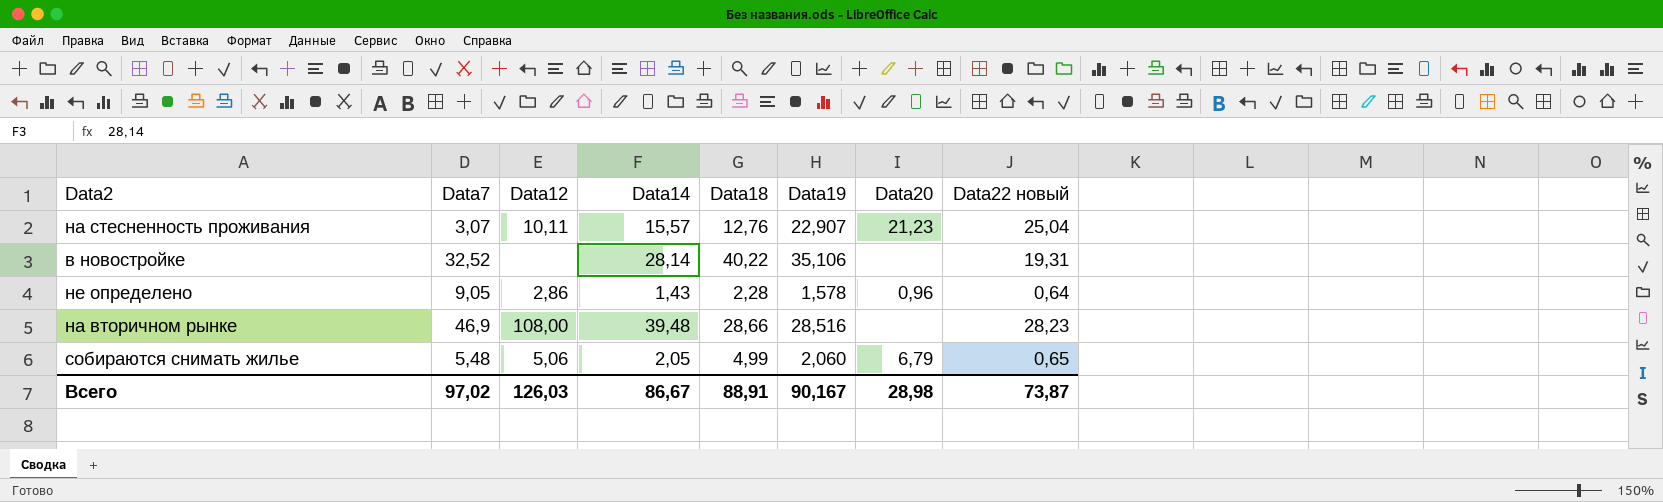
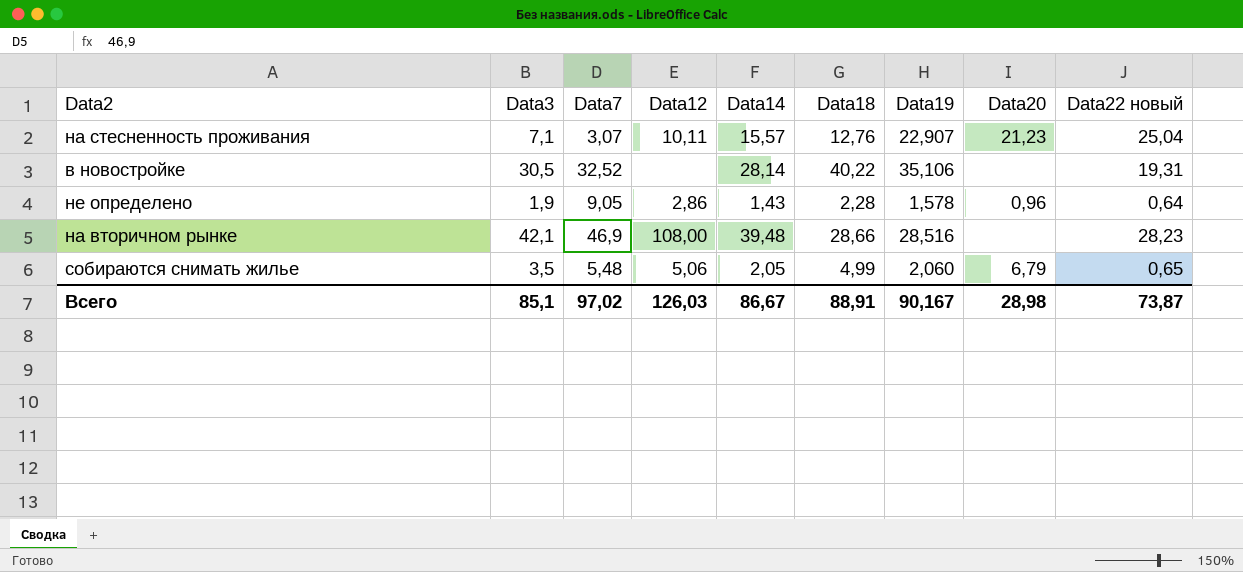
column Data3 | position: none -> 2

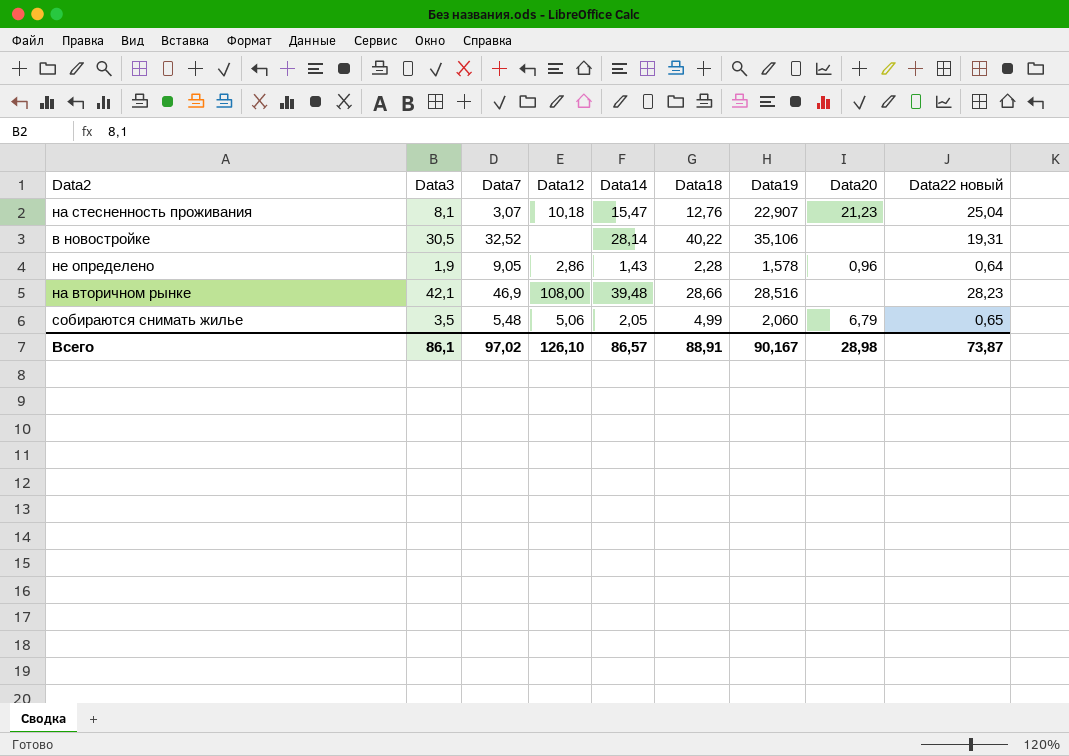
на стесненность проживания | Data3: 7,1 -> 8,1
на стесненность проживания | Data12: 10,11 -> 10,18
на стесненность проживания | Data14: 15,57 -> 15,47
Всего | Data3: 85,1 -> 86,1
Всего | Data12: 126,03 -> 126,10
Всего | Data14: 86,67 -> 86,57

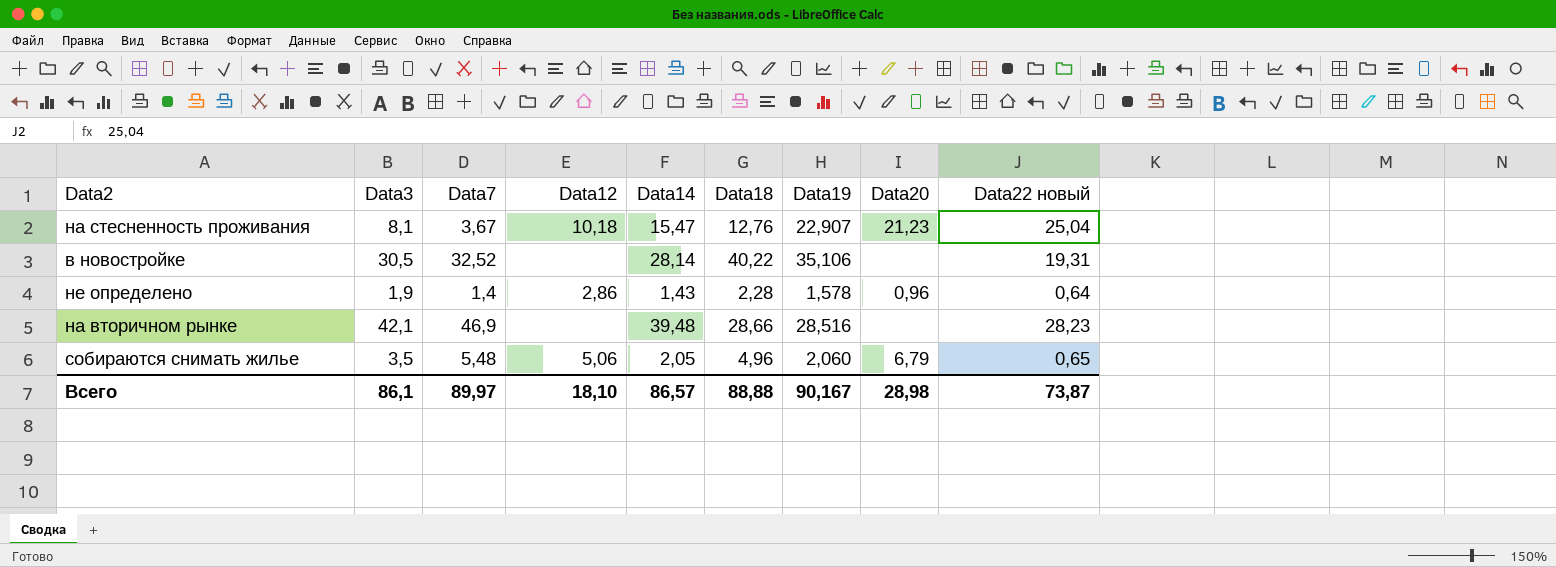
на стесненность проживания | Data7: 3,07 -> 3,67
не определено | Data7: 9,05 -> 1,4
на вторичном рынке | Data12: 108,00 -> none
собираются снимать жилье | Data18: 4,99 -> 4,96
Всего | Data7: 97,02 -> 89,97
Всего | Data12: 126,10 -> 18,10
Всего | Data18: 88,91 -> 88,88

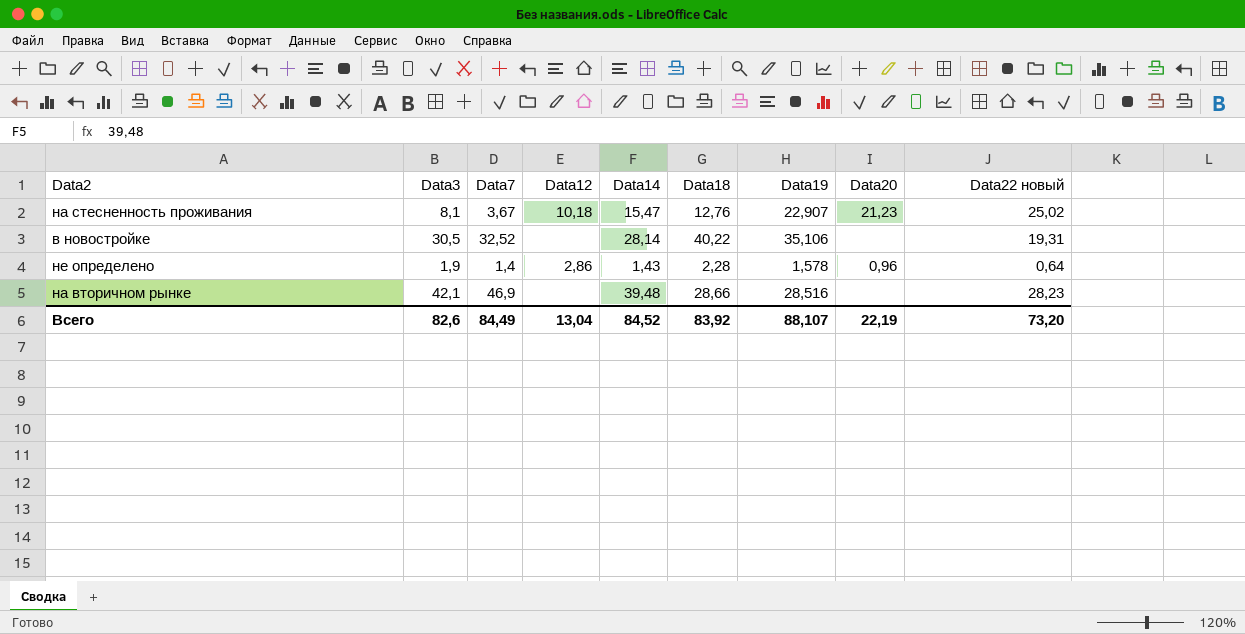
row собираются снимать жилье: 3,5 | 5,48 | 5,06 | 2,05 | 4,96 | 2,060 | 6,79 | 0,65 -> none
на стесненность проживания | Data22 новый: 25,04 -> 25,02
Всего | Data3: 86,1 -> 82,6
Всего | Data7: 89,97 -> 84,49
Всего | Data12: 18,10 -> 13,04
Всего | Data14: 86,57 -> 84,52
Всего | Data18: 88,88 -> 83,92
Всего | Data19: 90,167 -> 88,107
Всего | Data20: 28,98 -> 22,19
Всего | Data22 новый: 73,87 -> 73,20

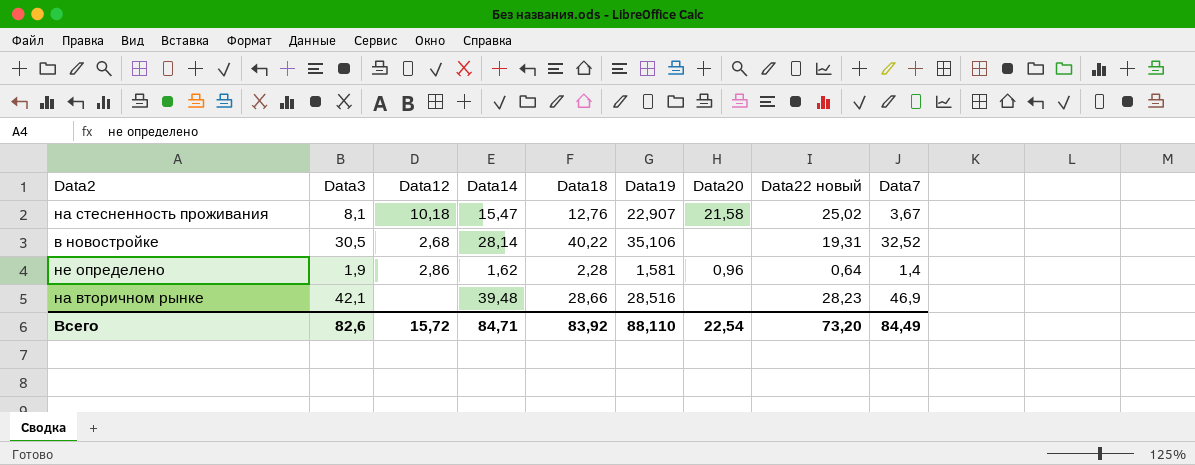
column Data7 | position: 3 -> 9
на стесненность проживания | Data20: 21,23 -> 21,58
в новостройке | Data12: none -> 2,68
не определено | Data14: 1,43 -> 1,62
не определено | Data19: 1,578 -> 1,581
Всего | Data12: 13,04 -> 15,72
Всего | Data14: 84,52 -> 84,71
Всего | Data19: 88,107 -> 88,110
Всего | Data20: 22,19 -> 22,54

